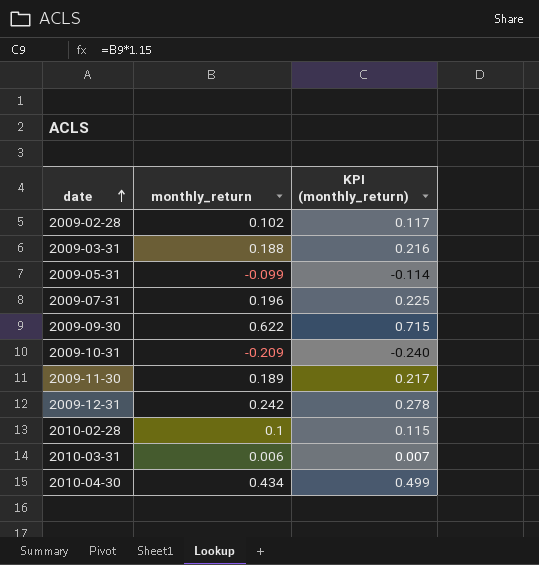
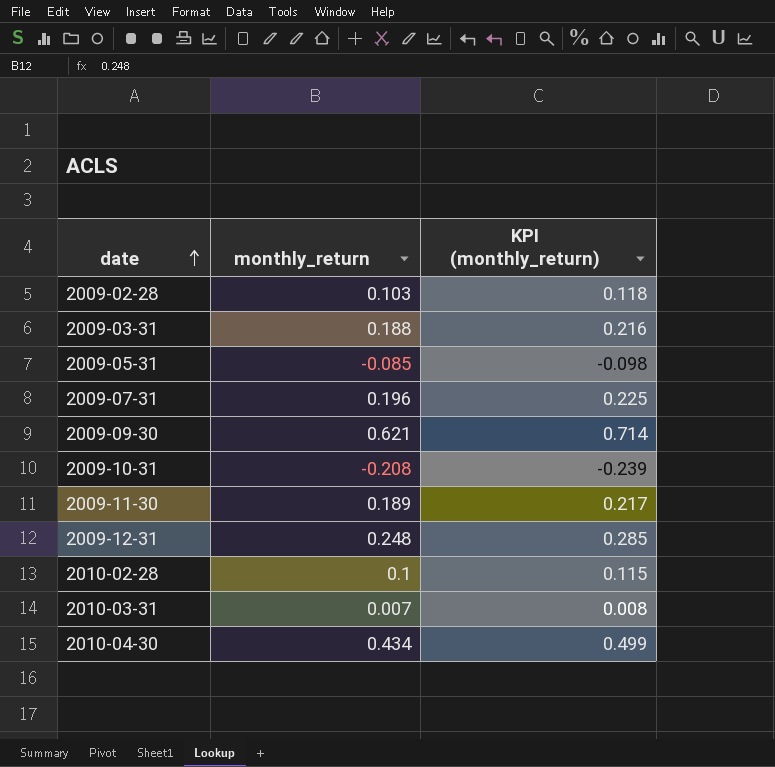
2009-02-28 | monthly_return: 0.102 -> 0.103
2009-02-28 | KPI (monthly_return): 0.117 -> 0.118
2009-05-31 | monthly_return: -0.099 -> -0.085
2009-05-31 | KPI (monthly_return): -0.114 -> -0.098
2009-09-30 | monthly_return: 0.622 -> 0.621
2009-09-30 | KPI (monthly_return): 0.715 -> 0.714
2009-10-31 | monthly_return: -0.209 -> -0.208
2009-10-31 | KPI (monthly_return): -0.240 -> -0.239
2009-12-31 | monthly_return: 0.242 -> 0.248
2009-12-31 | KPI (monthly_return): 0.278 -> 0.285
2010-03-31 | monthly_return: 0.006 -> 0.007
2010-03-31 | KPI (monthly_return): 0.007 -> 0.008

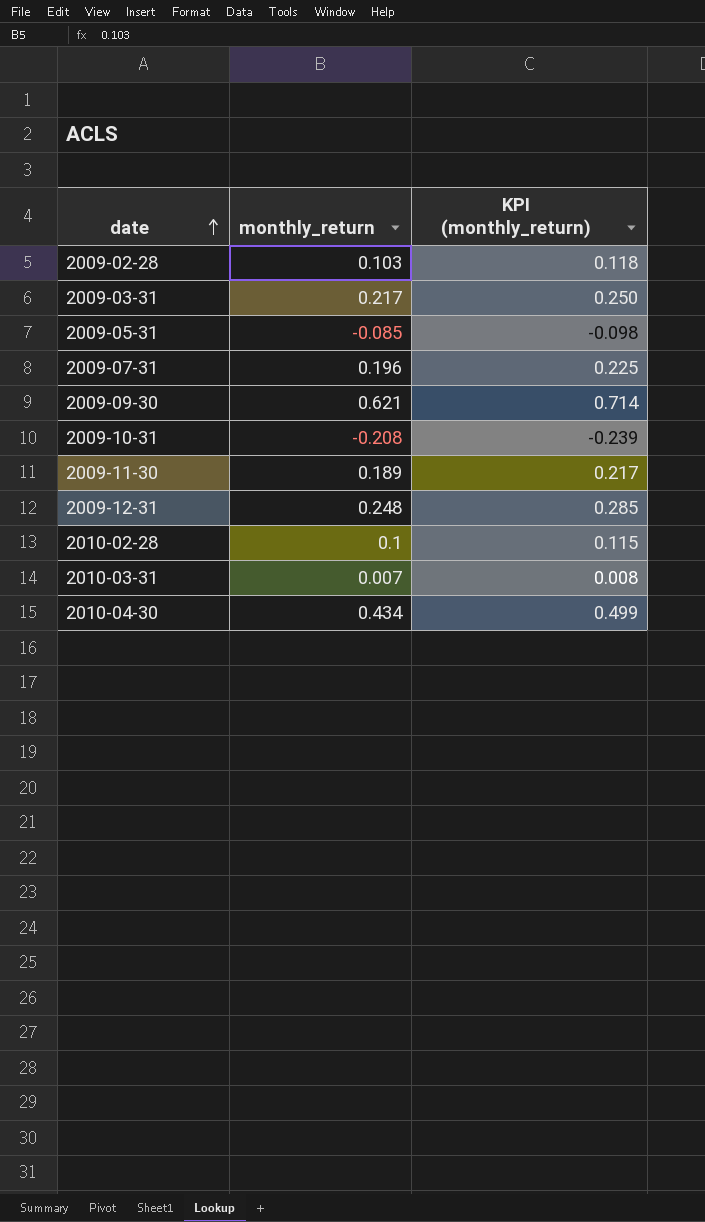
2009-03-31 | monthly_return: 0.188 -> 0.217
2009-03-31 | KPI (monthly_return): 0.216 -> 0.250

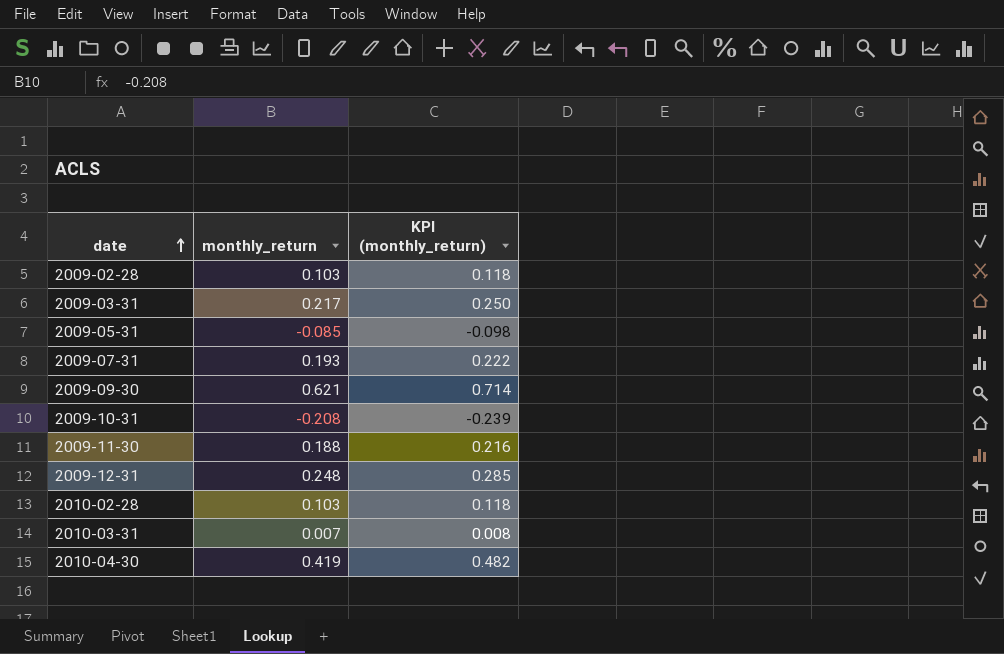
2009-07-31 | monthly_return: 0.196 -> 0.193
2009-07-31 | KPI (monthly_return): 0.225 -> 0.222
2009-11-30 | monthly_return: 0.189 -> 0.188
2009-11-30 | KPI (monthly_return): 0.217 -> 0.216
2010-02-28 | monthly_return: 0.1 -> 0.103
2010-02-28 | KPI (monthly_return): 0.115 -> 0.118
2010-04-30 | monthly_return: 0.434 -> 0.419
2010-04-30 | KPI (monthly_return): 0.499 -> 0.482

